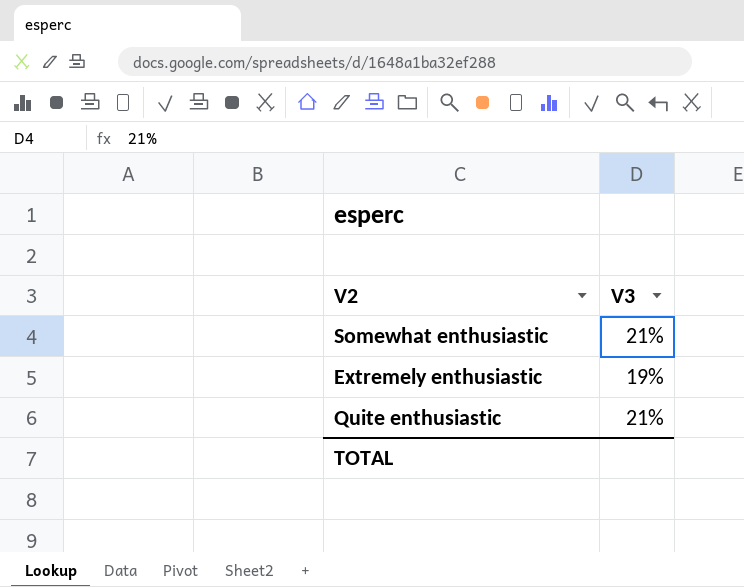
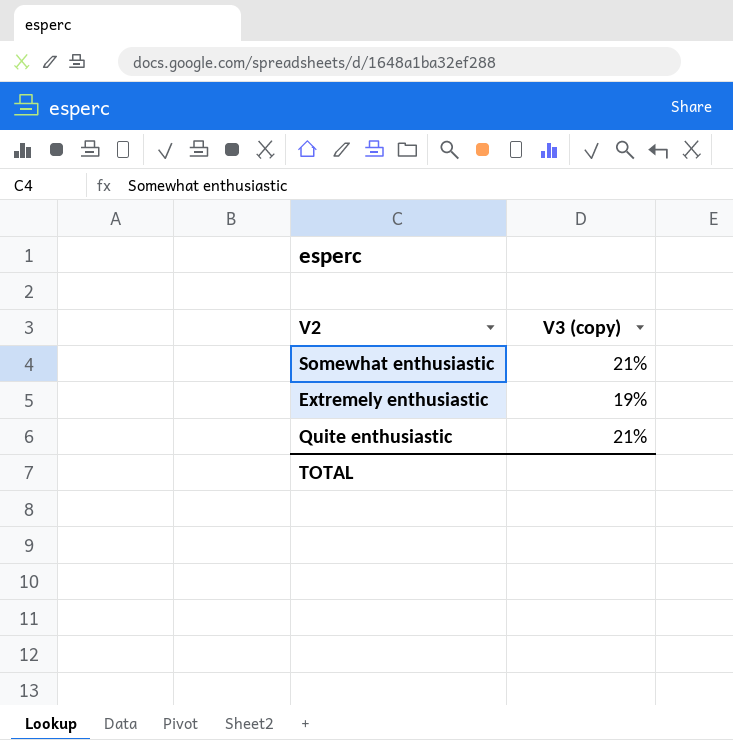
column name: V3 -> V3 (copy)

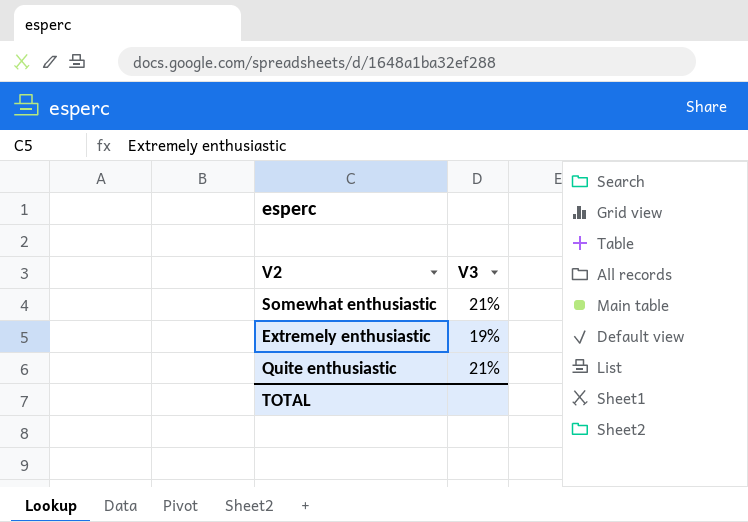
column name: V3 (copy) -> V3

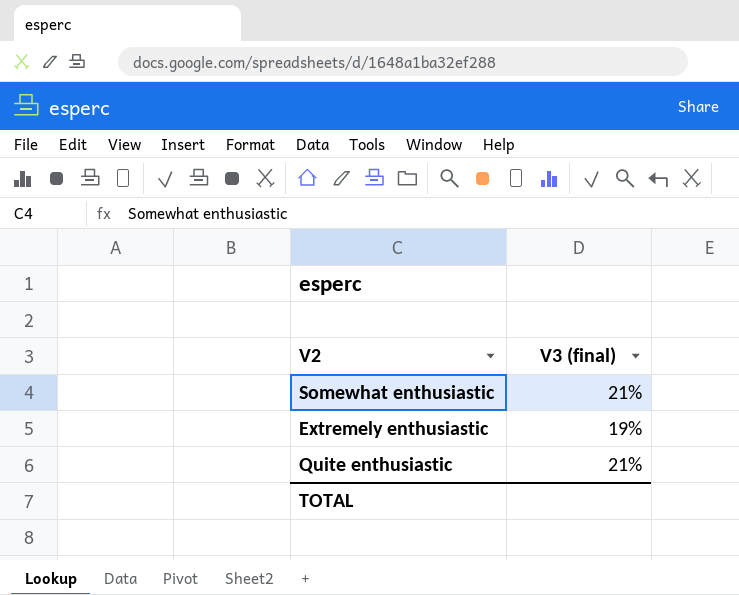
column name: V3 -> V3 (final)

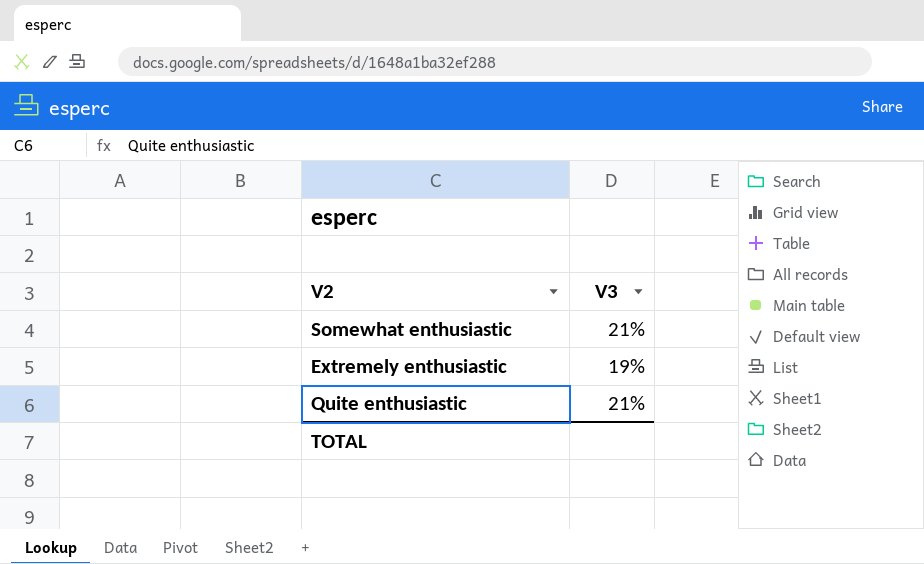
column name: V3 (final) -> V3

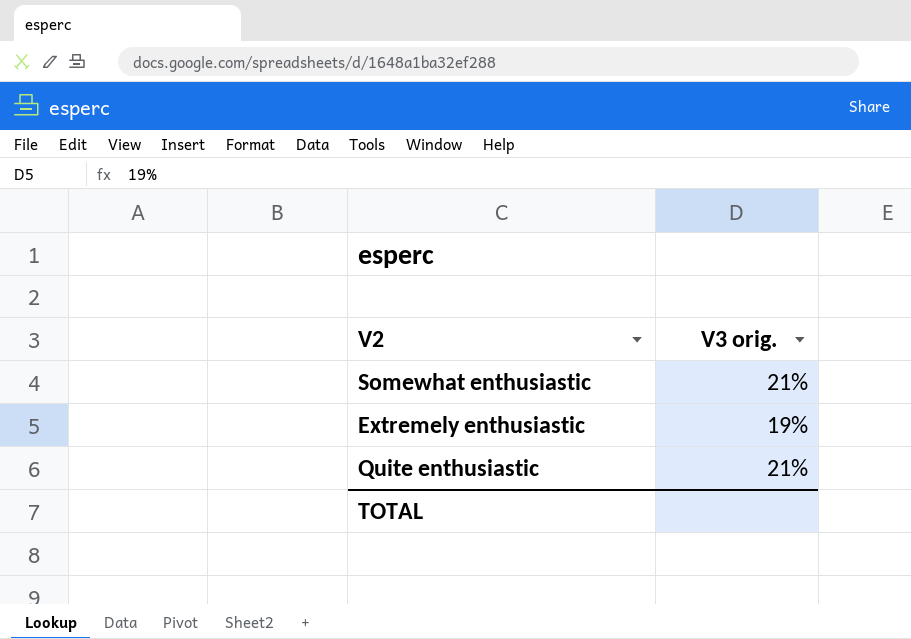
column name: V3 -> V3 orig.

